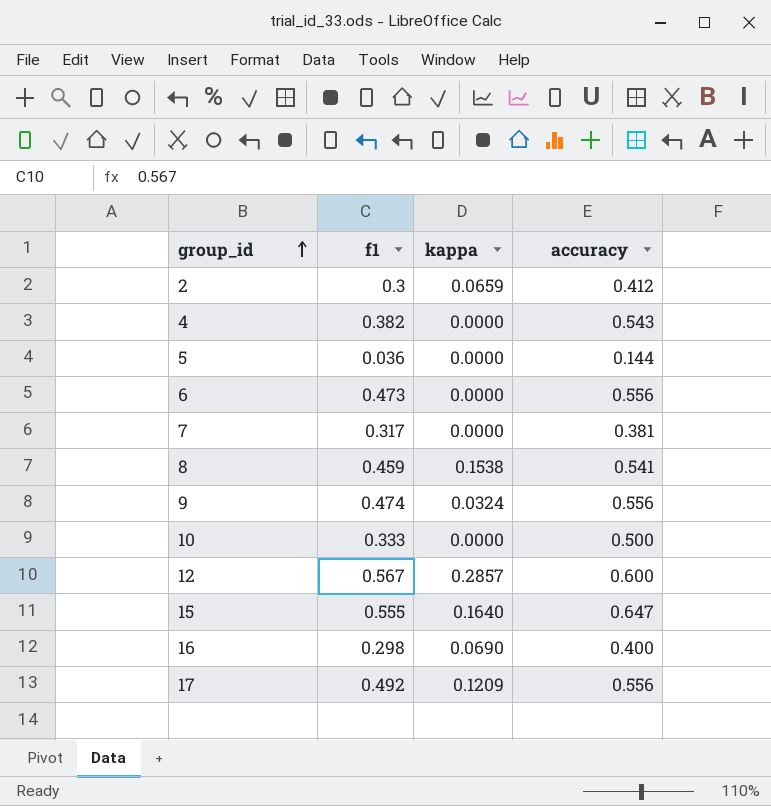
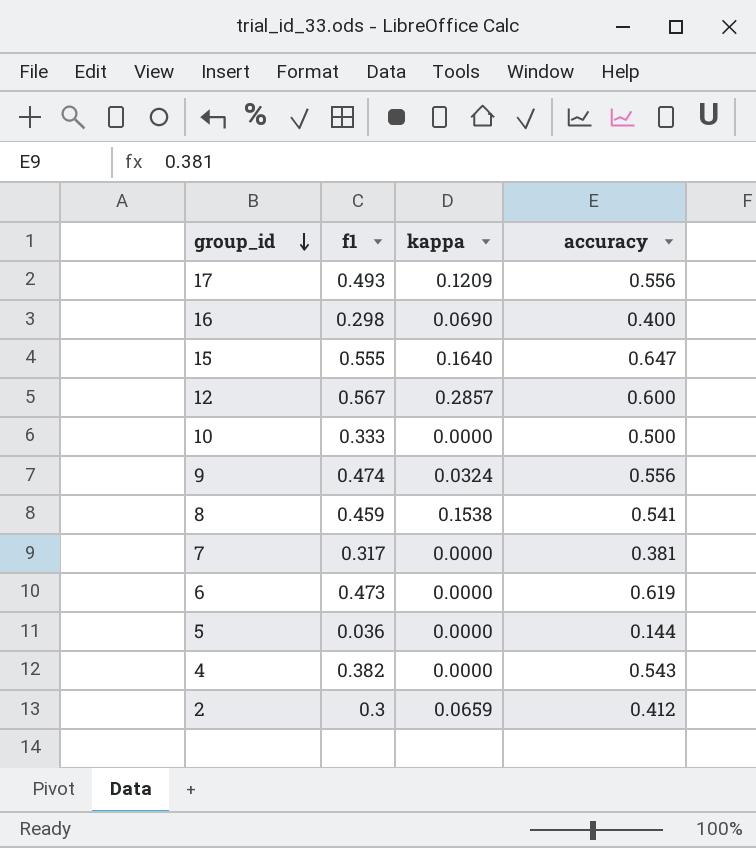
row order: group_id ascending -> group_id descending
17 | f1: 0.492 -> 0.493
6 | accuracy: 0.556 -> 0.619

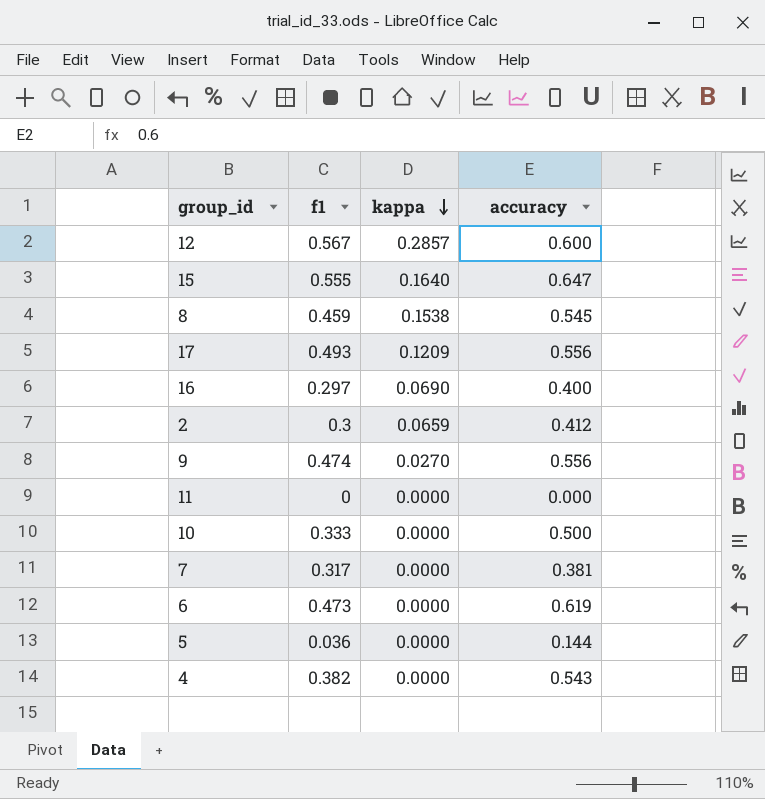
row order: group_id descending -> kappa descending
8 | accuracy: 0.541 -> 0.545
16 | f1: 0.298 -> 0.297
9 | kappa: 0.0324 -> 0.0270
row 11: none -> 0 | 0.0000 | 0.000

